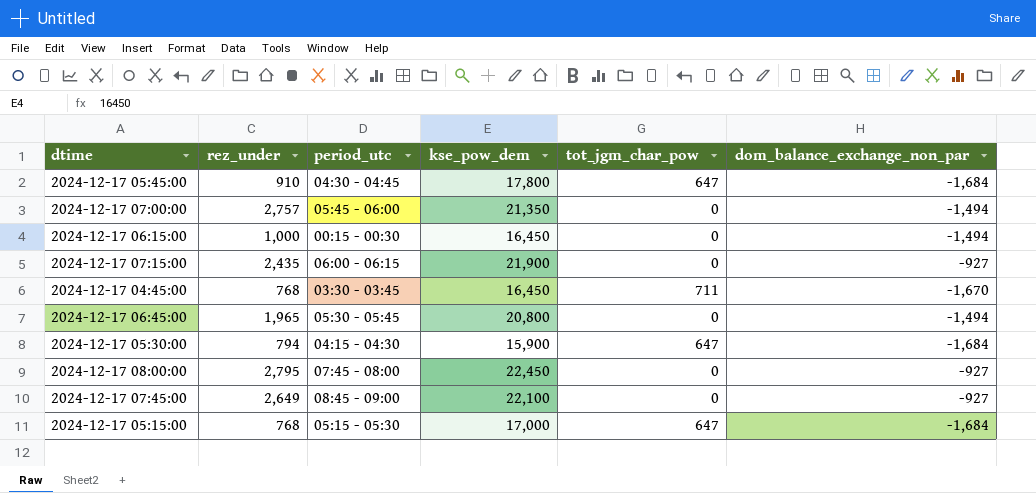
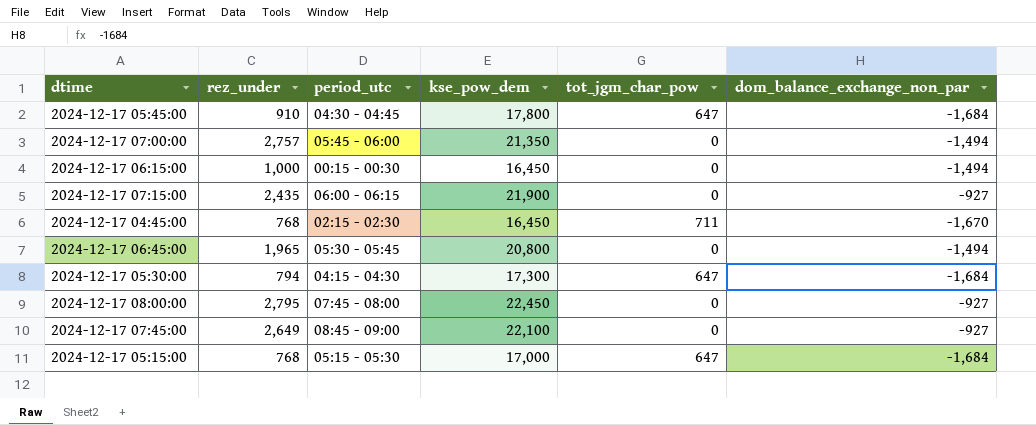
2024-12-17 04:45:00 | period_utc: 03:30 - 03:45 -> 02:15 - 02:30
2024-12-17 05:30:00 | kse_pow_dem: 15,900 -> 17,300

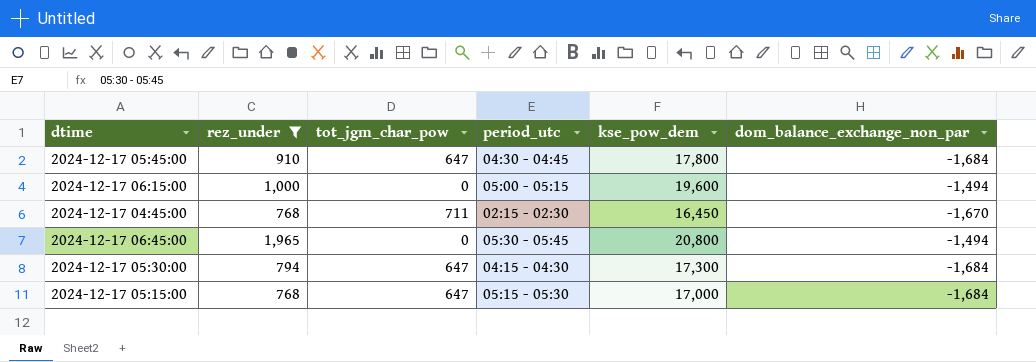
filter: none -> rez_under <= 1,965
column tot_jgm_char_pow | position: 5 -> 3
2024-12-17 06:15:00 | period_utc: 00:15 - 00:30 -> 05:00 - 05:15
2024-12-17 06:15:00 | kse_pow_dem: 16,450 -> 19,600

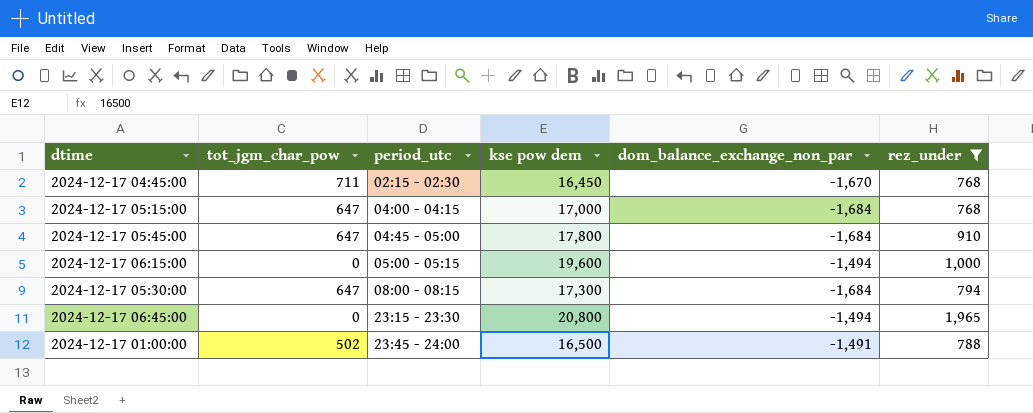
row order: none -> period_utc ascending
column name: kse_pow_dem -> kse pow dem
column rez_under | position: 2 -> 6
2024-12-17 05:15:00 | period_utc: 05:15 - 05:30 -> 04:00 - 04:15
2024-12-17 05:45:00 | period_utc: 04:30 - 04:45 -> 04:45 - 05:00
2024-12-17 05:30:00 | period_utc: 04:15 - 04:30 -> 08:00 - 08:15
2024-12-17 06:45:00 | period_utc: 05:30 - 05:45 -> 23:15 - 23:30
row 2024-12-17 01:00:00: none -> 502 | 23:45 - 24:00 | 16,500 | -1,491 | 788

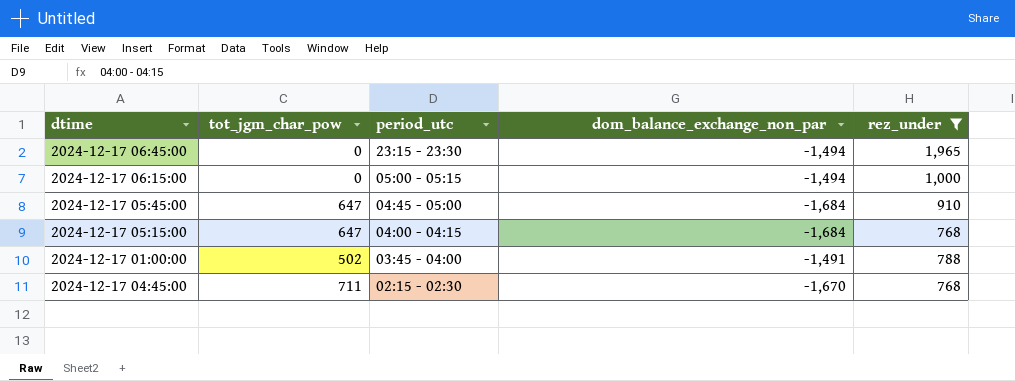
row order: period_utc ascending -> period_utc descending
column kse pow dem | position: 4 -> none
row 2024-12-17 05:30:00: 647 | 08:00 - 08:15 | 17,300 | -1,684 | 794 -> none
2024-12-17 01:00:00 | period_utc: 23:45 - 24:00 -> 03:45 - 04:00

